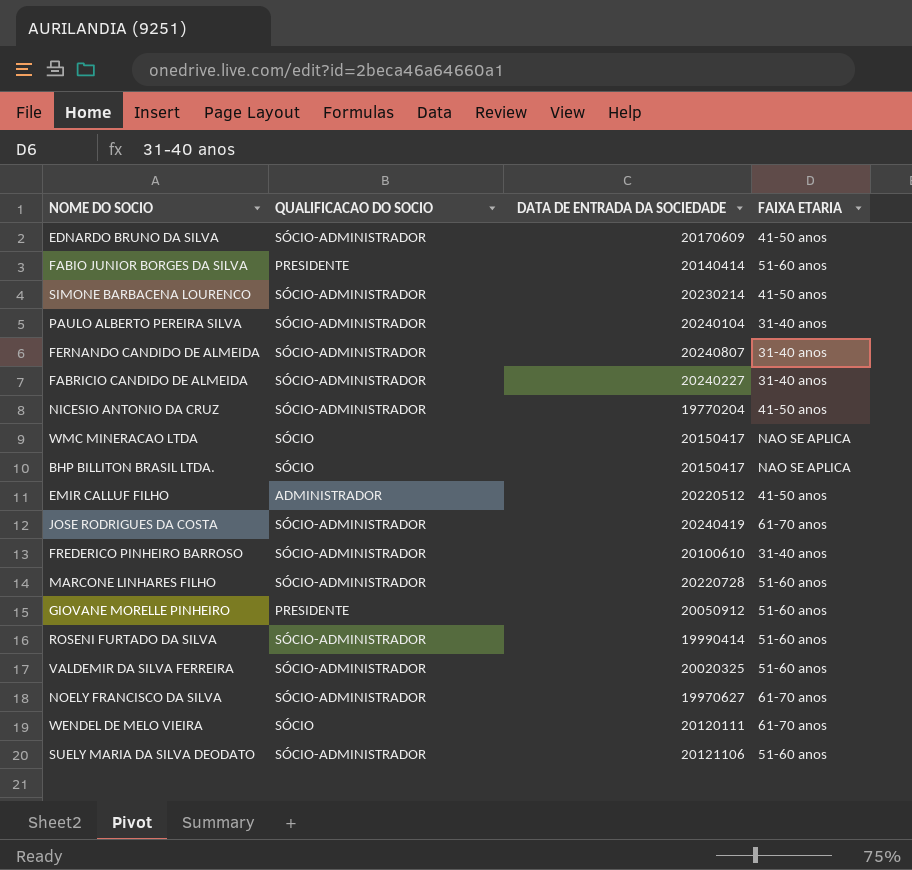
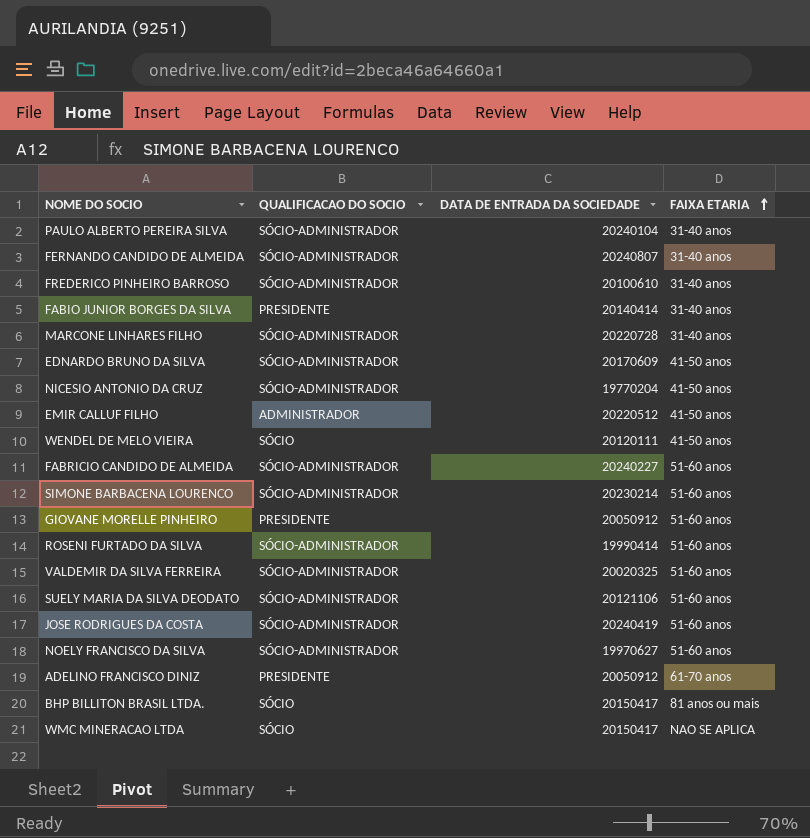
row order: none -> FAIXA ETARIA ascending
FABIO JUNIOR BORGES DA SILVA | FAIXA ETARIA: 51-60 anos -> 31-40 anos
MARCONE LINHARES FILHO | FAIXA ETARIA: 51-60 anos -> 31-40 anos
WENDEL DE MELO VIEIRA | FAIXA ETARIA: 61-70 anos -> 41-50 anos
FABRICIO CANDIDO DE ALMEIDA | FAIXA ETARIA: 31-40 anos -> 51-60 anos
SIMONE BARBACENA LOURENCO | FAIXA ETARIA: 41-50 anos -> 51-60 anos
JOSE RODRIGUES DA COSTA | FAIXA ETARIA: 61-70 anos -> 51-60 anos
NOELY FRANCISCO DA SILVA | FAIXA ETARIA: 61-70 anos -> 51-60 anos
row ADELINO FRANCISCO DINIZ: none -> PRESIDENTE | 20050912 | 61-70 anos
BHP BILLITON BRASIL LTDA. | FAIXA ETARIA: NAO SE APLICA -> 81 anos ou mais

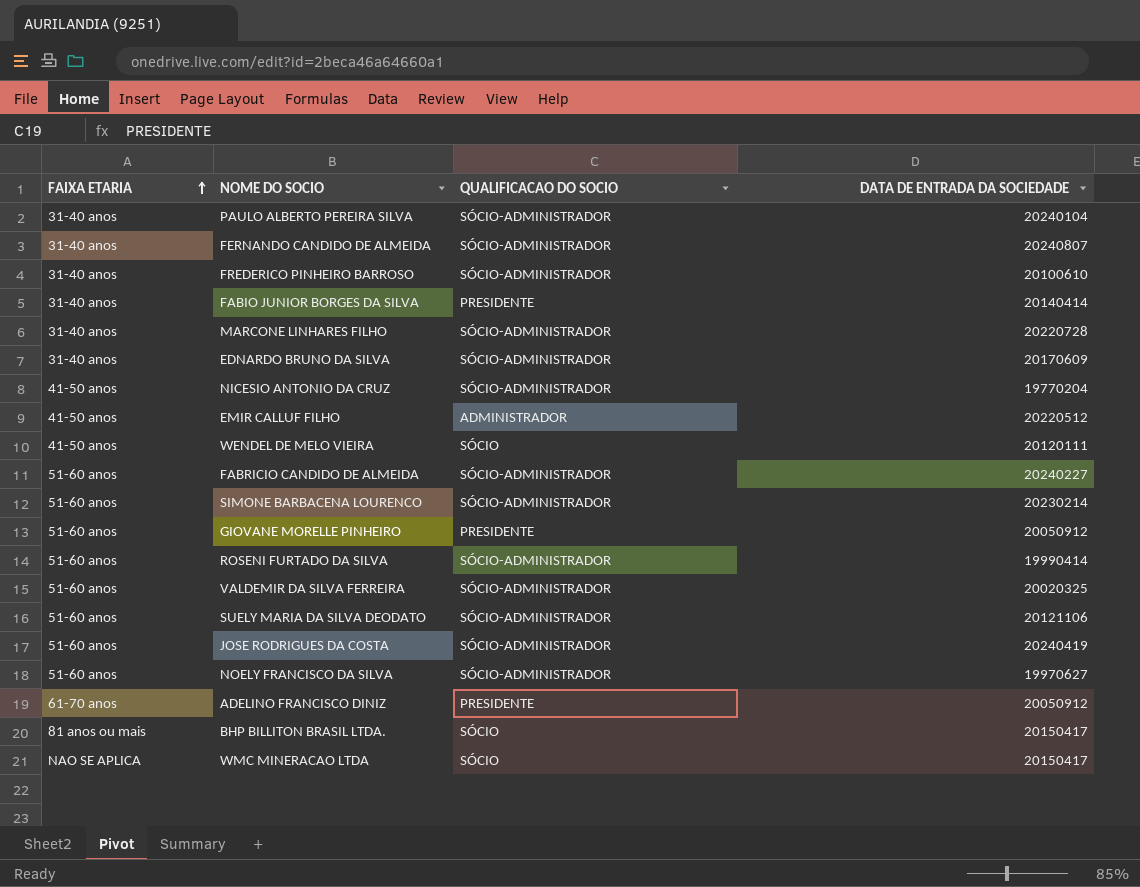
column FAIXA ETARIA | position: 4 -> 1
EDNARDO BRUNO DA SILVA | FAIXA ETARIA: 41-50 anos -> 31-40 anos

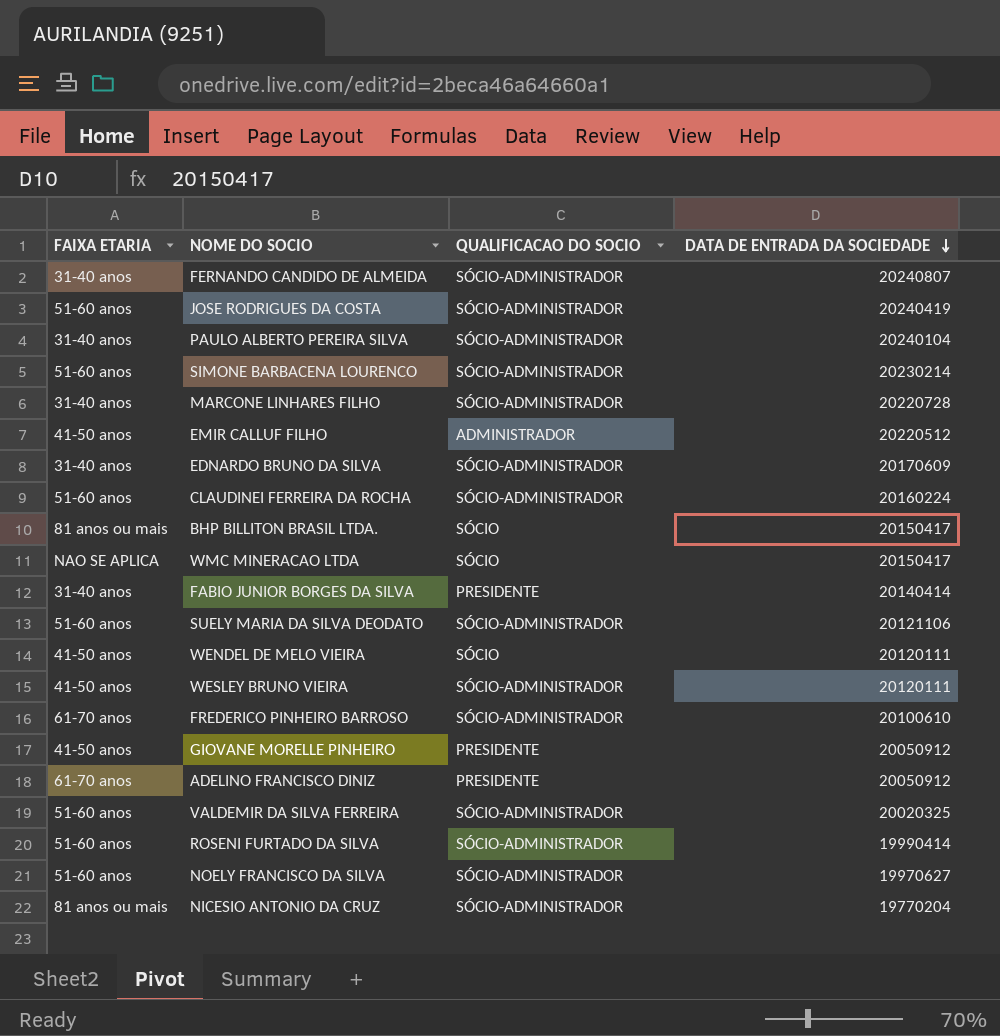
row order: FAIXA ETARIA ascending -> DATA DE ENTRADA DA SOCIEDADE descending
row FABRICIO CANDIDO DE ALMEIDA: 51-60 anos | SÓCIO-ADMINISTRADOR | 20240227 -> none
row CLAUDINEI FERREIRA DA ROCHA: none -> 51-60 anos | SÓCIO-ADMINISTRADOR | 20160224
row WESLEY BRUNO VIEIRA: none -> 41-50 anos | SÓCIO-ADMINISTRADOR | 20120111
FREDERICO PINHEIRO BARROSO | FAIXA ETARIA: 31-40 anos -> 61-70 anos
GIOVANE MORELLE PINHEIRO | FAIXA ETARIA: 51-60 anos -> 41-50 anos
NICESIO ANTONIO DA CRUZ | FAIXA ETARIA: 41-50 anos -> 81 anos ou mais

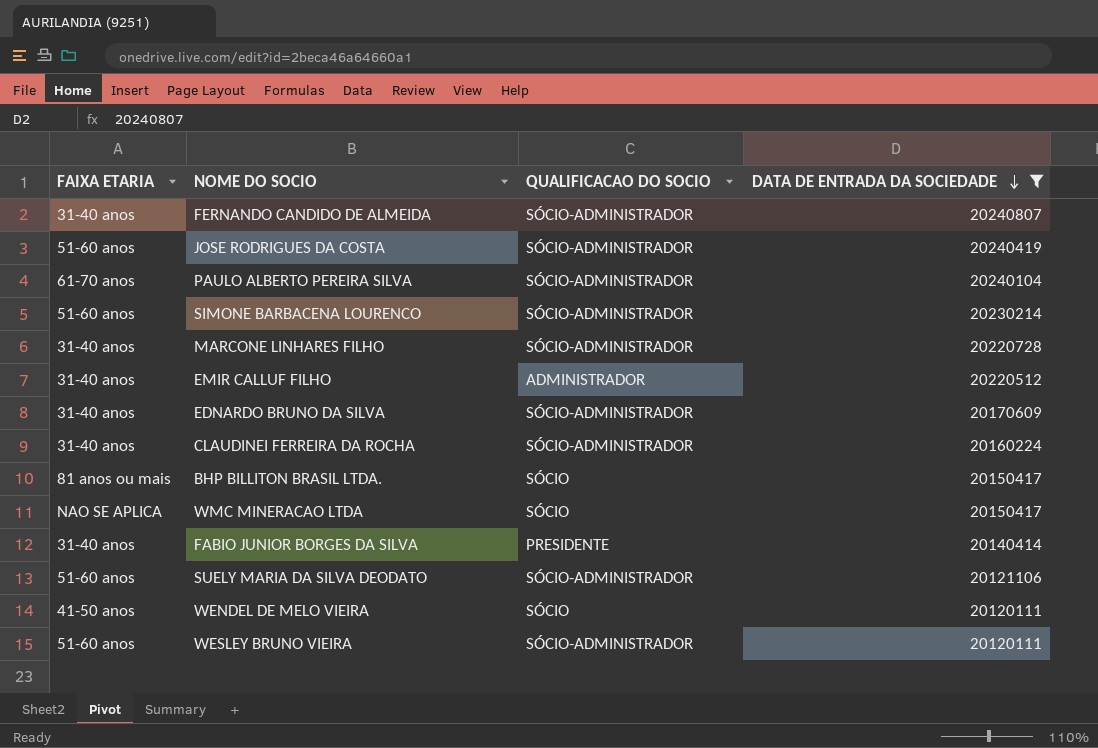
filter: none -> DATA DE ENTRADA DA SOCIEDADE >= 20120111
PAULO ALBERTO PEREIRA SILVA | FAIXA ETARIA: 31-40 anos -> 61-70 anos
EMIR CALLUF FILHO | FAIXA ETARIA: 41-50 anos -> 31-40 anos
CLAUDINEI FERREIRA DA ROCHA | FAIXA ETARIA: 51-60 anos -> 31-40 anos
WESLEY BRUNO VIEIRA | FAIXA ETARIA: 41-50 anos -> 51-60 anos

